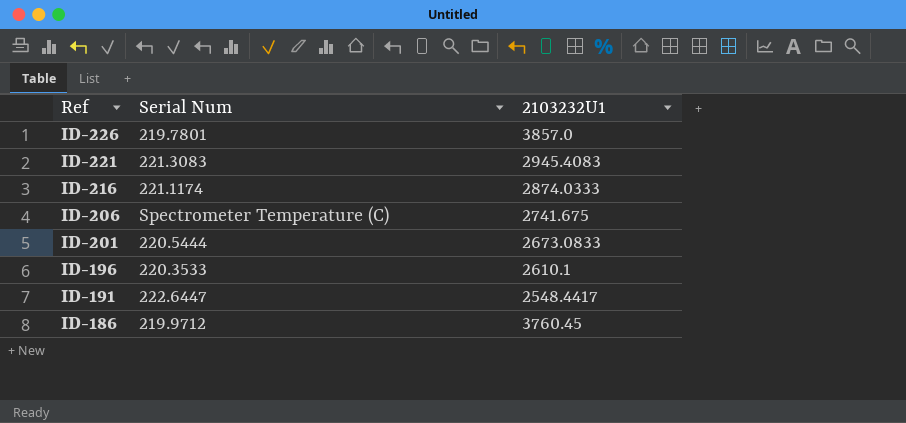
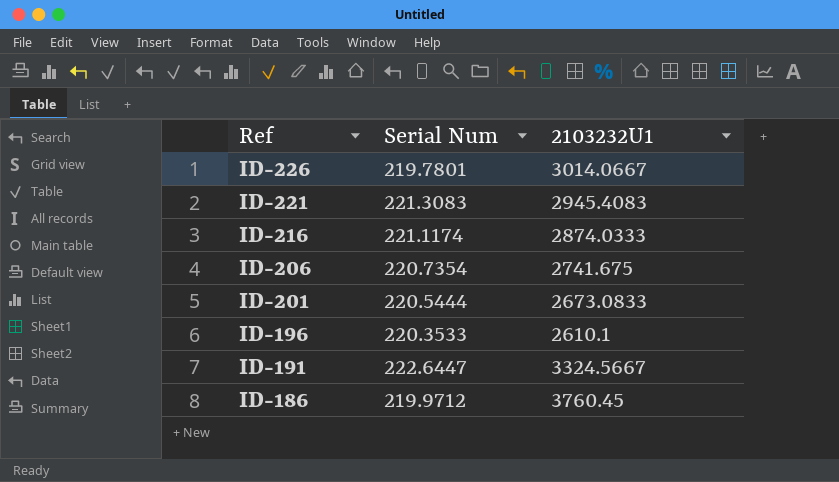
ID-226 | 2103232U1: 3857.0 -> 3014.0667
ID-206 | Serial Num: Spectrometer Temperature (C) -> 220.7354
ID-191 | 2103232U1: 2548.4417 -> 3324.5667

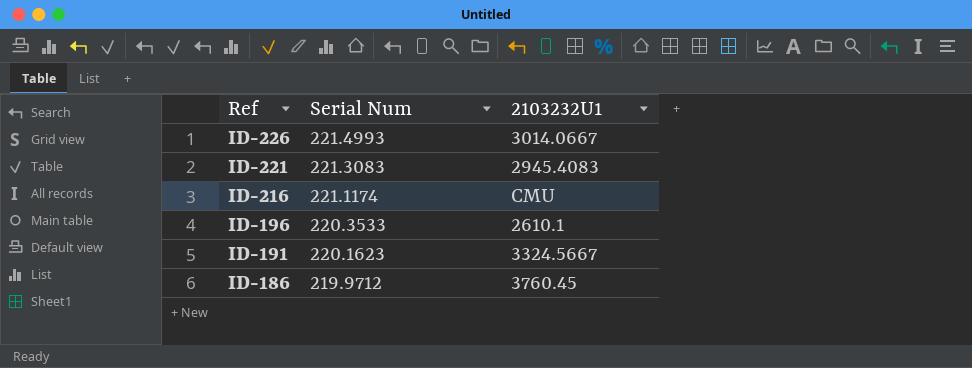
row ID-206: 220.7354 | 2741.675 -> none
row ID-201: 220.5444 | 2673.0833 -> none
ID-226 | Serial Num: 219.7801 -> 221.4993
ID-216 | 2103232U1: 2874.0333 -> CMU
ID-191 | Serial Num: 222.6447 -> 220.1623

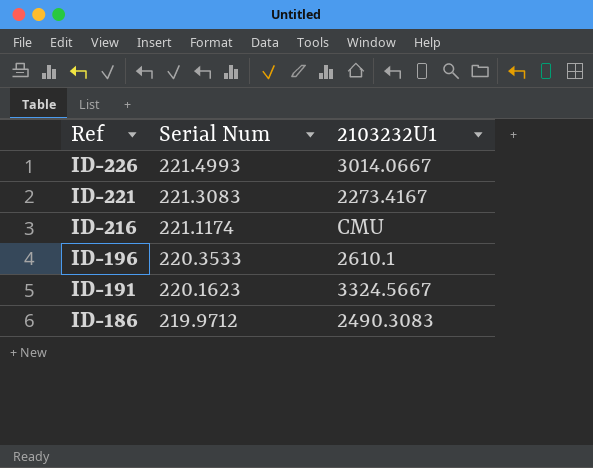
ID-221 | 2103232U1: 2945.4083 -> 2273.4167
ID-186 | 2103232U1: 3760.45 -> 2490.3083

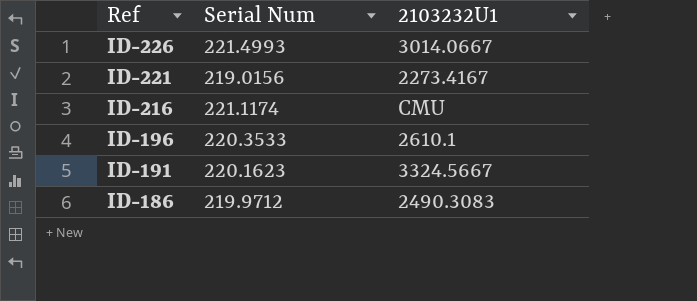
ID-221 | Serial Num: 221.3083 -> 219.0156

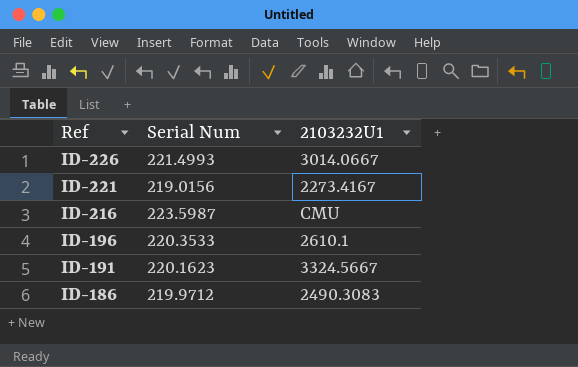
ID-216 | Serial Num: 221.1174 -> 223.5987

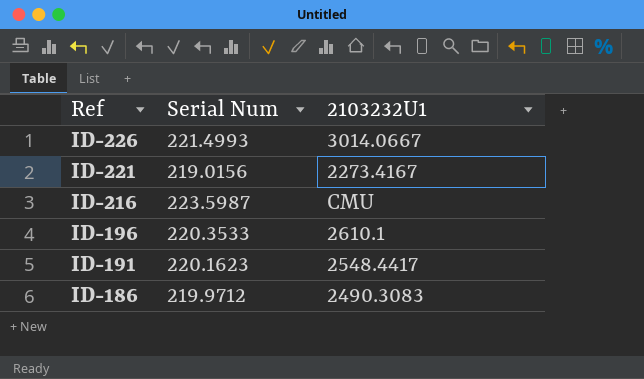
ID-191 | 2103232U1: 3324.5667 -> 2548.4417

